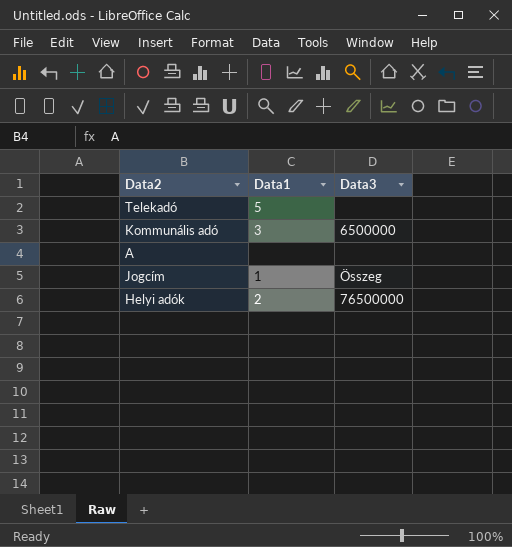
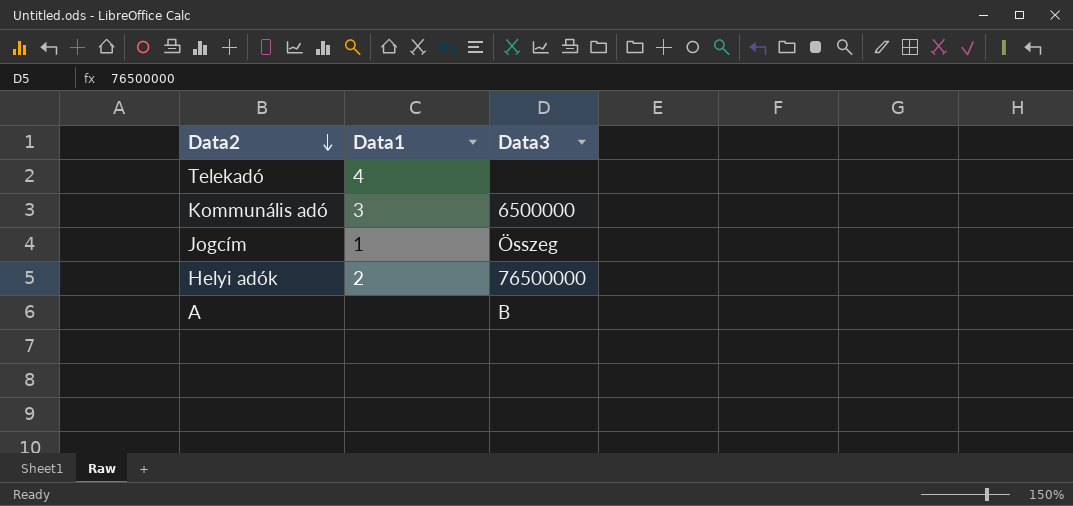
row order: none -> Data2 descending
Telekadó | Data1: 5 -> 4
A | Data3: none -> B

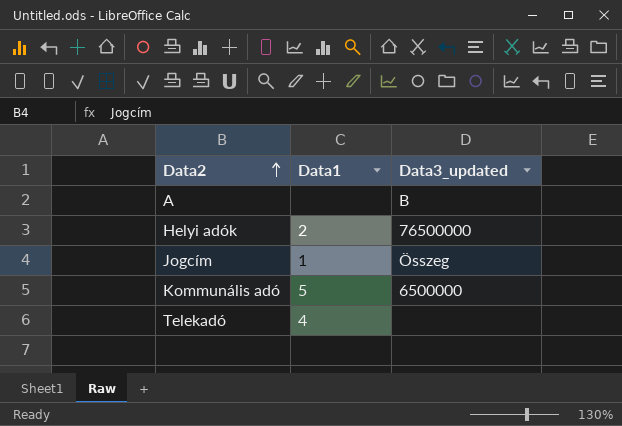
row order: Data2 descending -> Data2 ascending
column name: Data3 -> Data3_updated
Kommunális adó | Data1: 3 -> 5

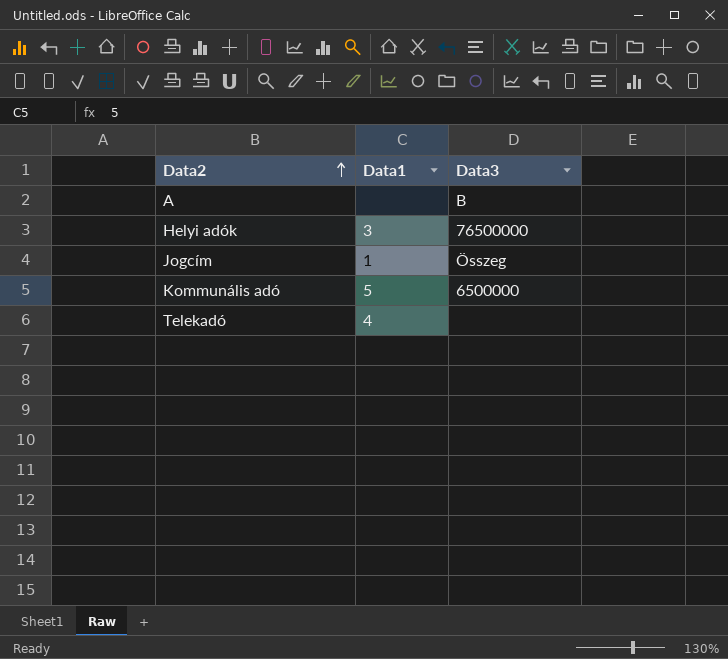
column name: Data3_updated -> Data3
Helyi adók | Data1: 2 -> 3

